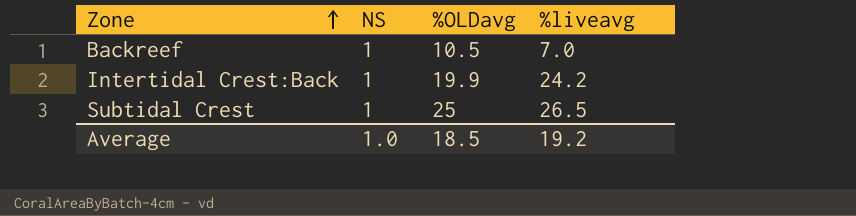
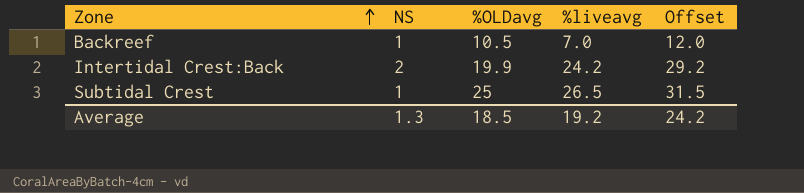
column Offset | formula: none -> [%liveavg] + 5
Intertidal Crest:Back | NS: 1 -> 2
Average | NS: 1.0 -> 1.3

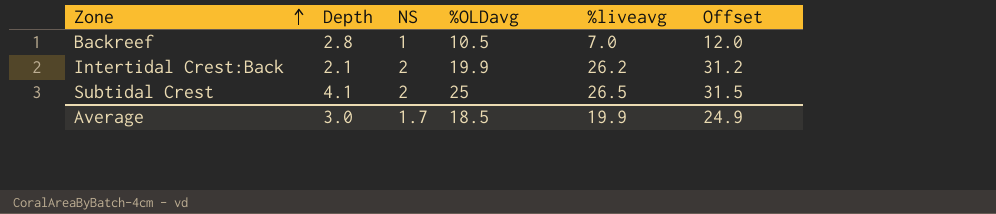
column Depth | position: none -> 2
Intertidal Crest:Back | %liveavg: 24.2 -> 26.2
Intertidal Crest:Back | Offset: 29.2 -> 31.2
Subtidal Crest | NS: 1 -> 2
Average | NS: 1.3 -> 1.7
Average | %liveavg: 19.2 -> 19.9
Average | Offset: 24.2 -> 24.9

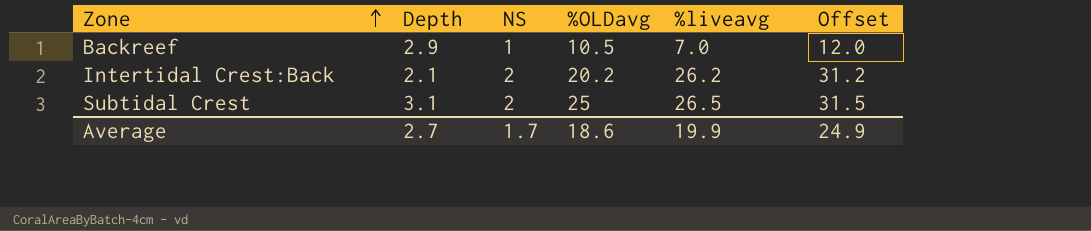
Backreef | Depth: 2.8 -> 2.9
Intertidal Crest:Back | %OLDavg: 19.9 -> 20.2
Subtidal Crest | Depth: 4.1 -> 3.1
Average | Depth: 3.0 -> 2.7
Average | %OLDavg: 18.5 -> 18.6

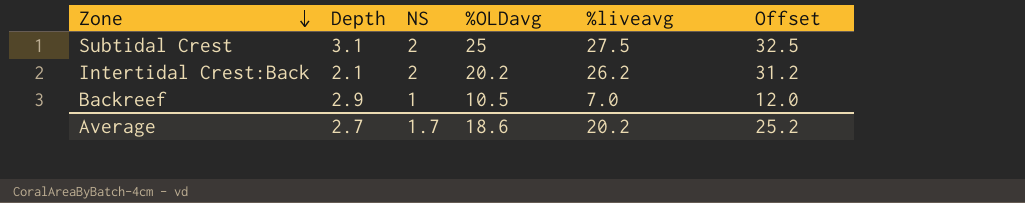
row order: Zone ascending -> Zone descending
Subtidal Crest | %liveavg: 26.5 -> 27.5
Subtidal Crest | Offset: 31.5 -> 32.5
Average | %liveavg: 19.9 -> 20.2
Average | Offset: 24.9 -> 25.2

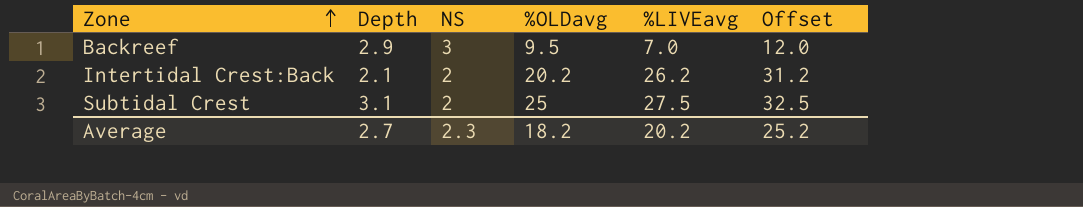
row order: Zone descending -> Zone ascending
column name: %liveavg -> %LIVEavg
Backreef | NS: 1 -> 3
Backreef | %OLDavg: 10.5 -> 9.5
Average | NS: 1.7 -> 2.3
Average | %OLDavg: 18.6 -> 18.2

